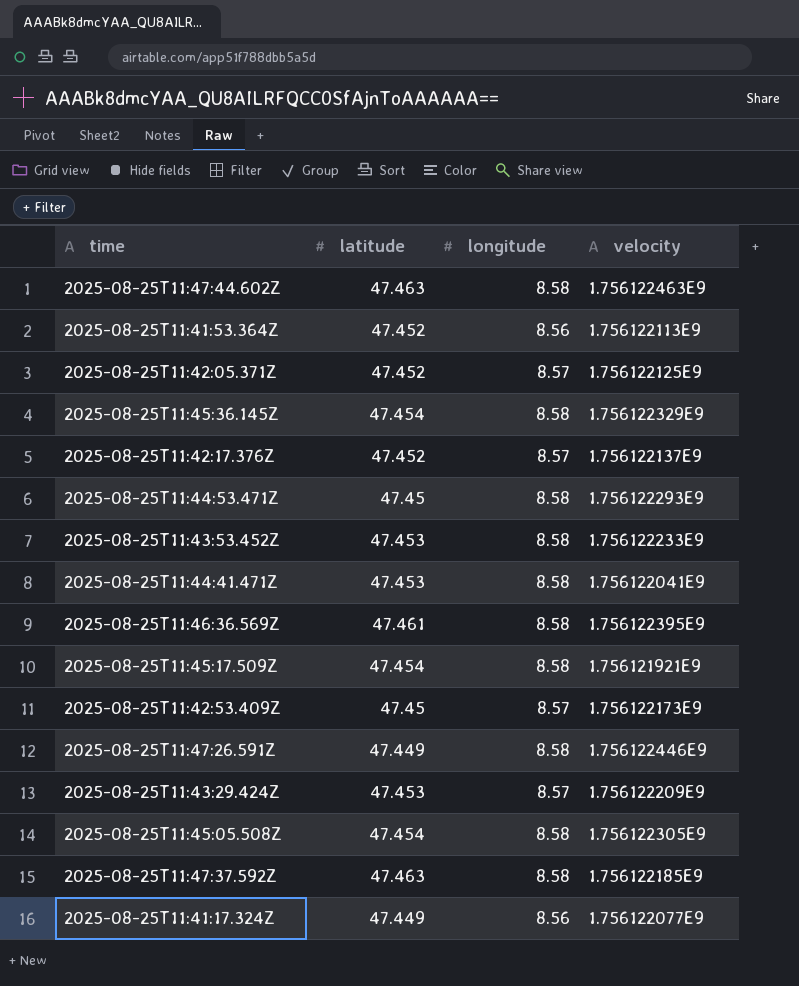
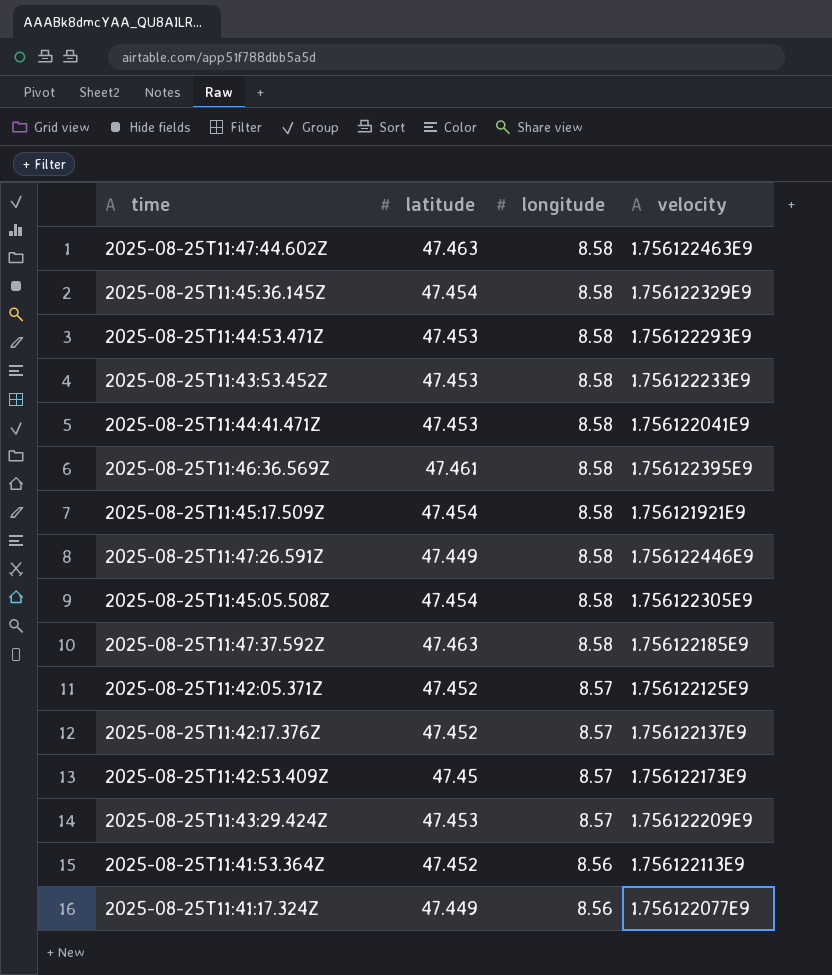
row order: none -> longitude descending
2025-08-25T11:44:53.471Z | latitude: 47.45 -> 47.453

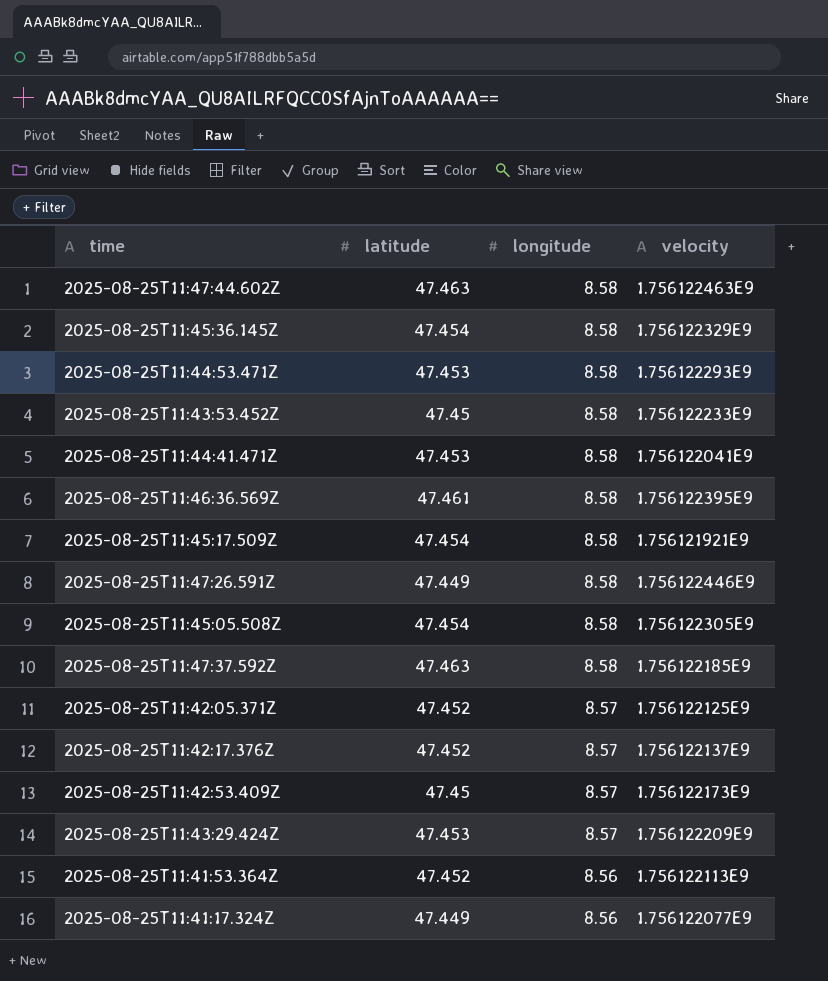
2025-08-25T11:43:53.452Z | latitude: 47.453 -> 47.45

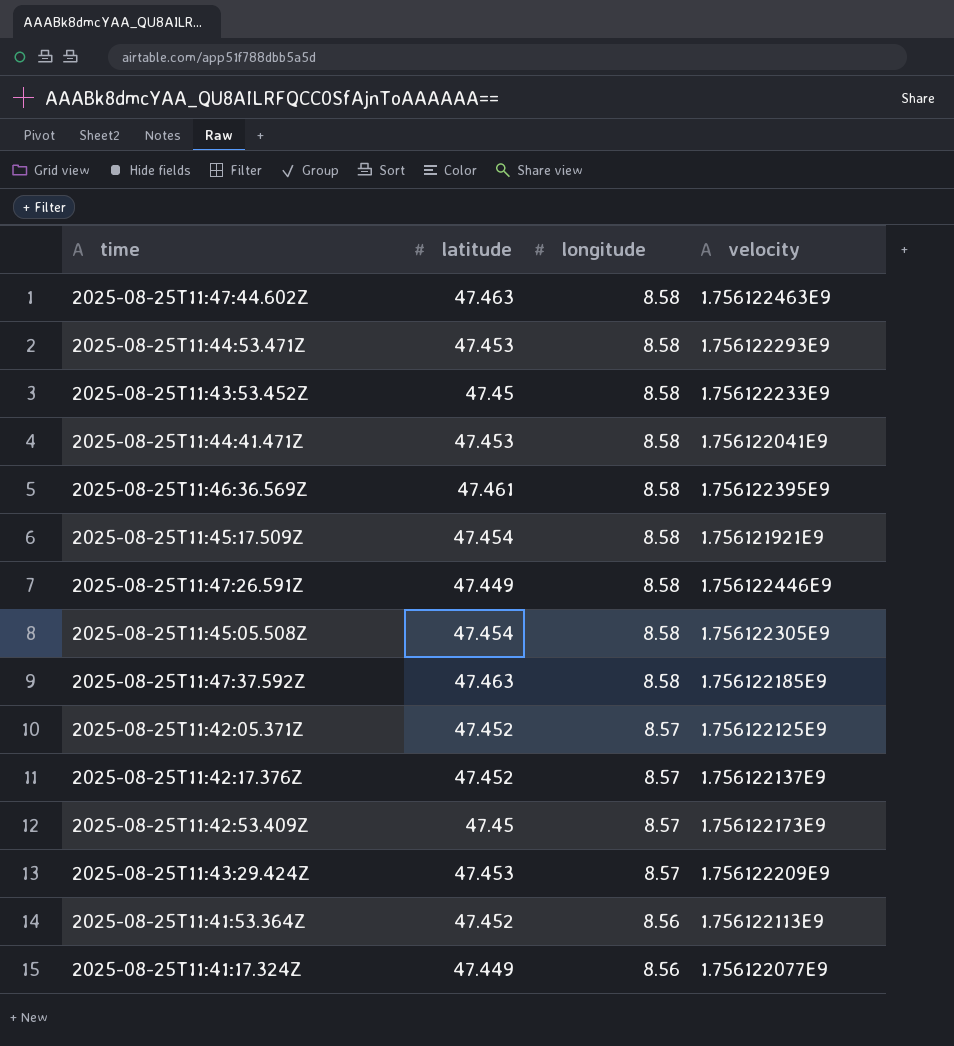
row 2025-08-25T11:45:36.145Z: 47.454 | 8.58 | 1.756122329E9 -> none

